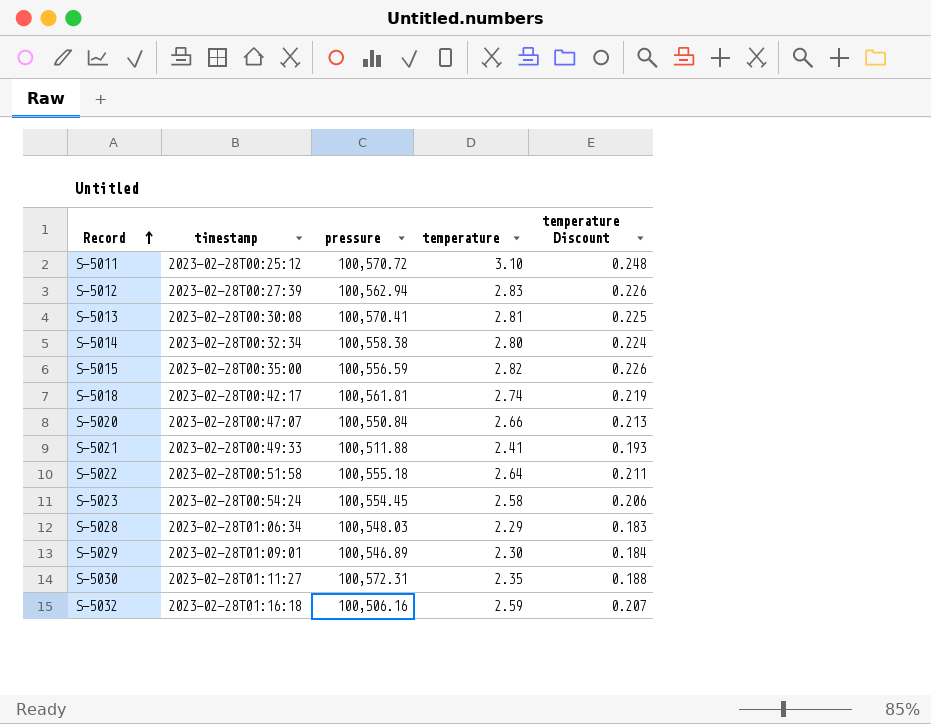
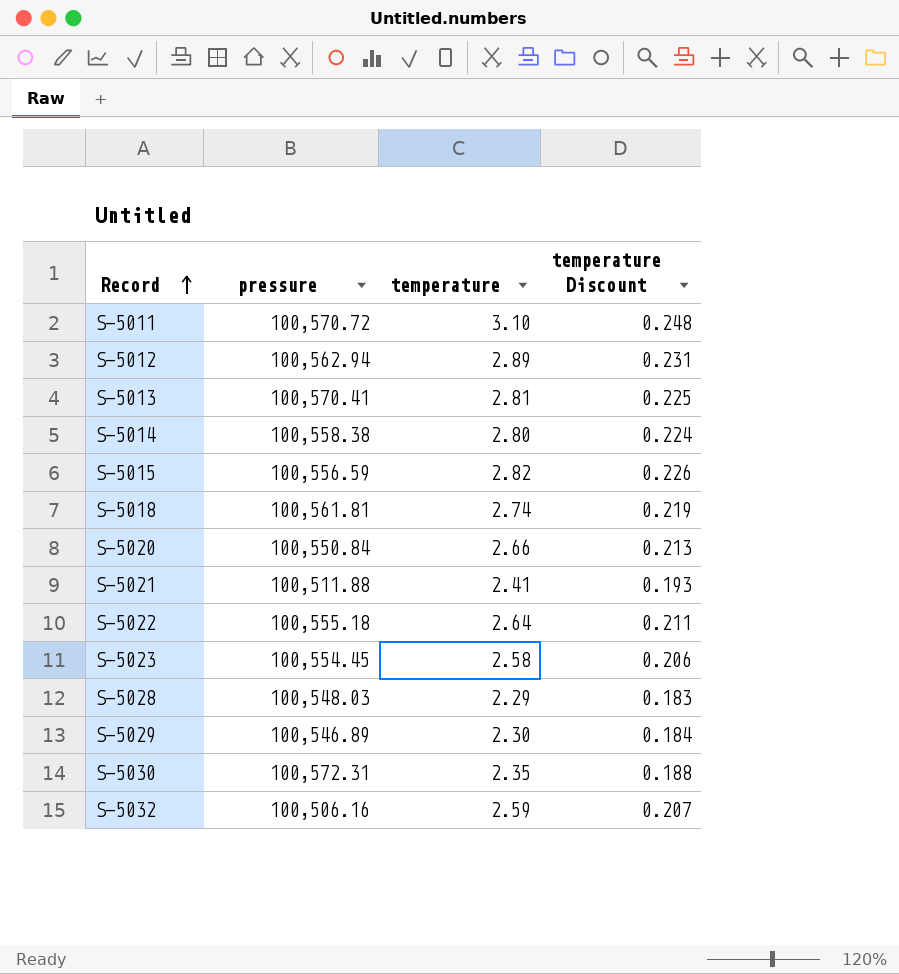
column timestamp | position: 2 -> none
S-5012 | temperature: 2.83 -> 2.89
S-5012 | temperature Discount: 0.226 -> 0.231

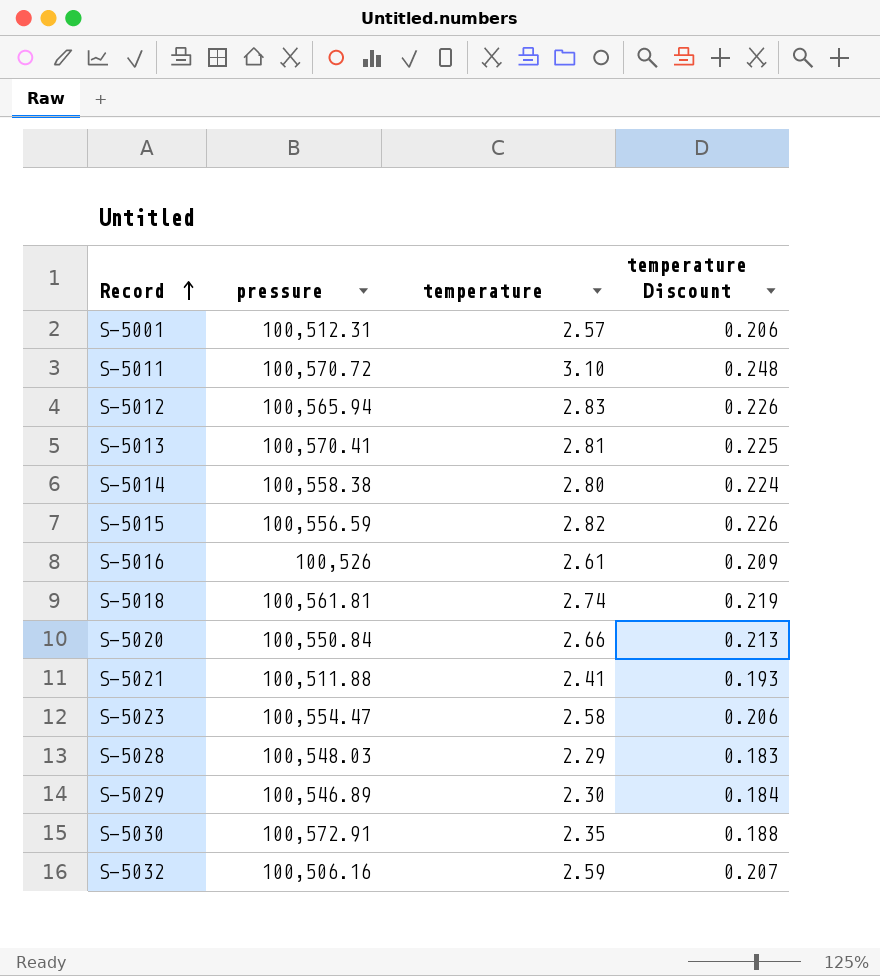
row S-5022: 100,555.18 | 2.64 | 0.211 -> none
row S-5001: none -> 100,512.31 | 2.57 | 0.206
S-5012 | pressure: 100,562.94 -> 100,565.94
S-5012 | temperature: 2.89 -> 2.83
S-5012 | temperature Discount: 0.231 -> 0.226
row S-5016: none -> 100,526 | 2.61 | 0.209
S-5023 | pressure: 100,554.45 -> 100,554.47
S-5030 | pressure: 100,572.31 -> 100,572.91

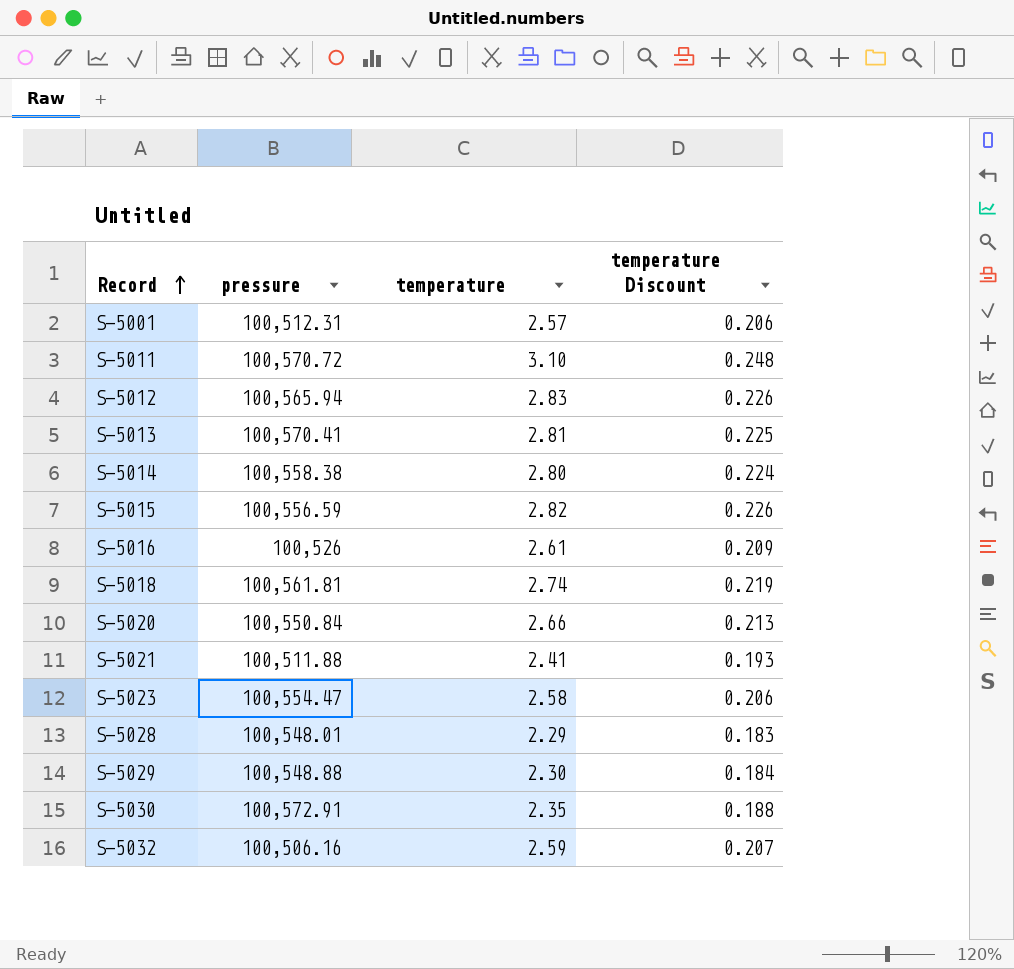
S-5028 | pressure: 100,548.03 -> 100,548.01
S-5029 | pressure: 100,546.89 -> 100,548.88

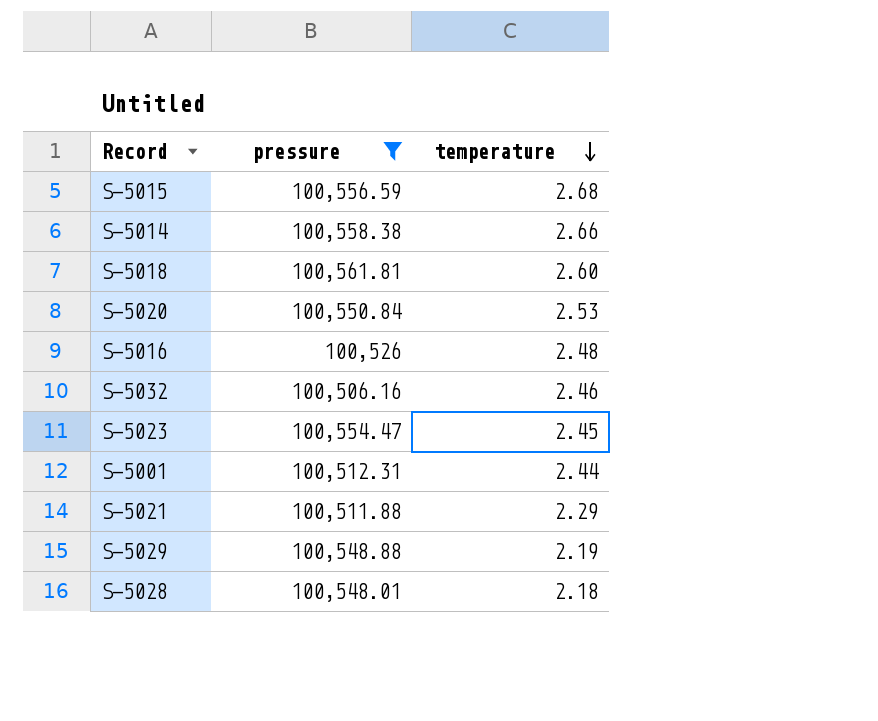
filter: none -> pressure <= 100,561.81
row order: Record ascending -> temperature descending
column temperature Discount | formula: [temperature] * 0.08 -> none
S-5015 | temperature: 2.82 -> 2.68
S-5014 | temperature: 2.80 -> 2.66
S-5018 | temperature: 2.74 -> 2.60
S-5020 | temperature: 2.66 -> 2.53
S-5016 | temperature: 2.61 -> 2.48
S-5032 | temperature: 2.59 -> 2.46
S-5023 | temperature: 2.58 -> 2.45
S-5001 | temperature: 2.57 -> 2.44
S-5021 | temperature: 2.41 -> 2.29
S-5029 | temperature: 2.30 -> 2.19
S-5028 | temperature: 2.29 -> 2.18

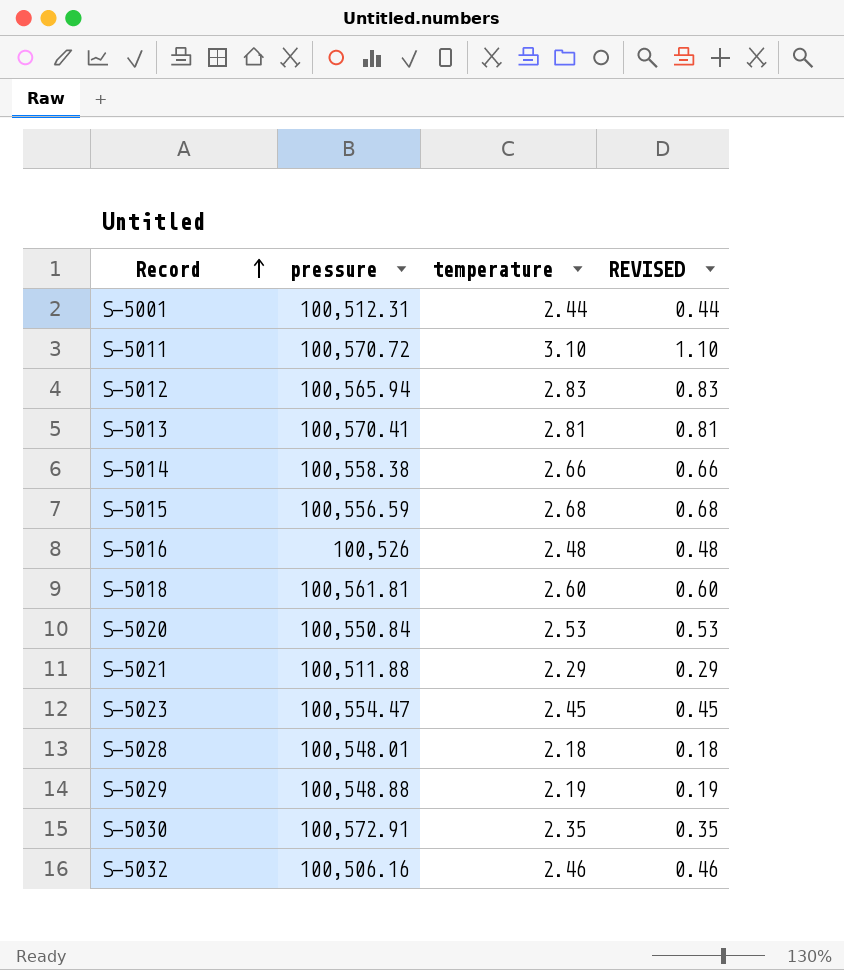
filter: pressure <= 100,561.81 -> none
row order: temperature descending -> Record ascending
column REVISED | formula: none -> [temperature] - 2

